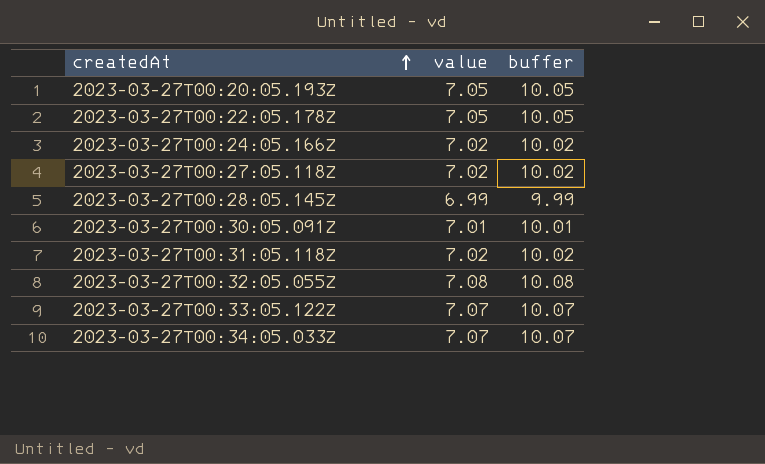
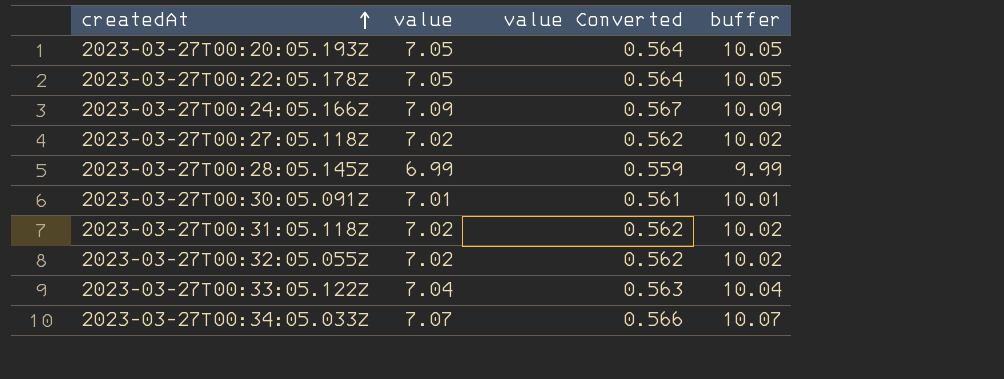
column value Converted | formula: none -> [value] * 0.08
2023-03-27T00:24:05.166Z | value: 7.02 -> 7.09
2023-03-27T00:24:05.166Z | buffer: 10.02 -> 10.09
2023-03-27T00:32:05.055Z | value: 7.08 -> 7.02
2023-03-27T00:32:05.055Z | buffer: 10.08 -> 10.02
2023-03-27T00:33:05.122Z | value: 7.07 -> 7.04
2023-03-27T00:33:05.122Z | buffer: 10.07 -> 10.04

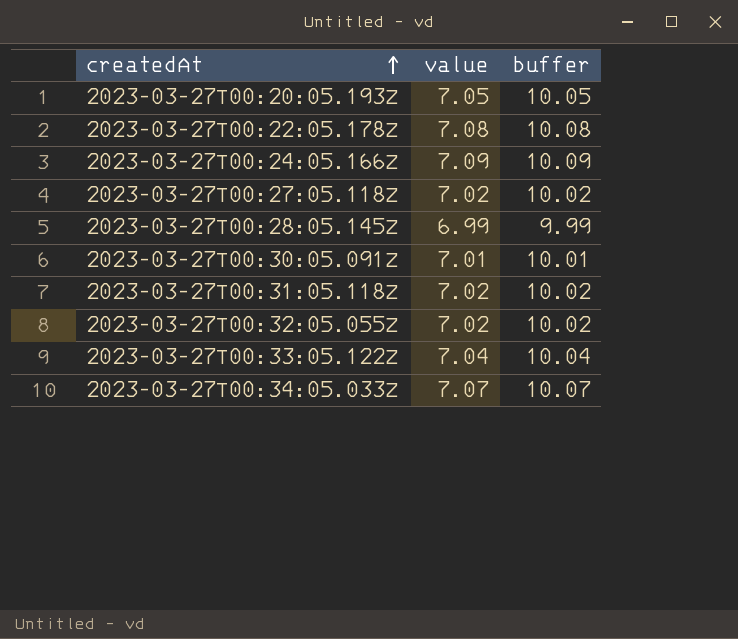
column value Converted | formula: [value] * 0.08 -> none
2023-03-27T00:22:05.178Z | value: 7.05 -> 7.08
2023-03-27T00:22:05.178Z | buffer: 10.05 -> 10.08

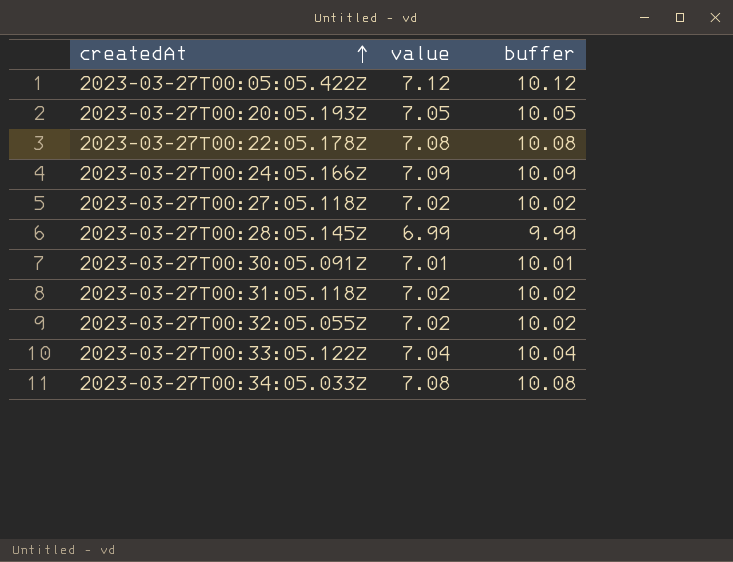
row 2023-03-27T00:05:05.422Z: none -> 7.12 | 10.12
2023-03-27T00:34:05.033Z | value: 7.07 -> 7.08
2023-03-27T00:34:05.033Z | buffer: 10.07 -> 10.08

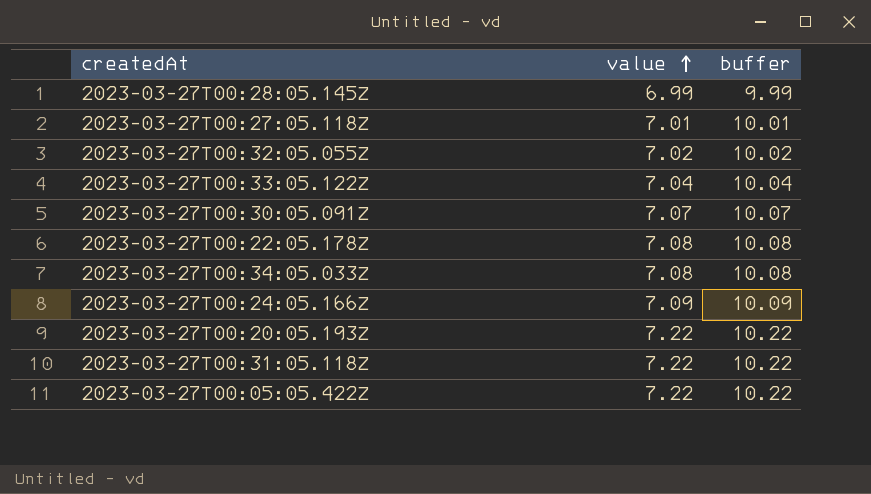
row order: createdAt ascending -> value ascending
2023-03-27T00:27:05.118Z | value: 7.02 -> 7.01
2023-03-27T00:27:05.118Z | buffer: 10.02 -> 10.01
2023-03-27T00:30:05.091Z | value: 7.01 -> 7.07
2023-03-27T00:30:05.091Z | buffer: 10.01 -> 10.07
2023-03-27T00:20:05.193Z | value: 7.05 -> 7.22
2023-03-27T00:20:05.193Z | buffer: 10.05 -> 10.22
2023-03-27T00:31:05.118Z | value: 7.02 -> 7.22
2023-03-27T00:31:05.118Z | buffer: 10.02 -> 10.22
2023-03-27T00:05:05.422Z | value: 7.12 -> 7.22
2023-03-27T00:05:05.422Z | buffer: 10.12 -> 10.22

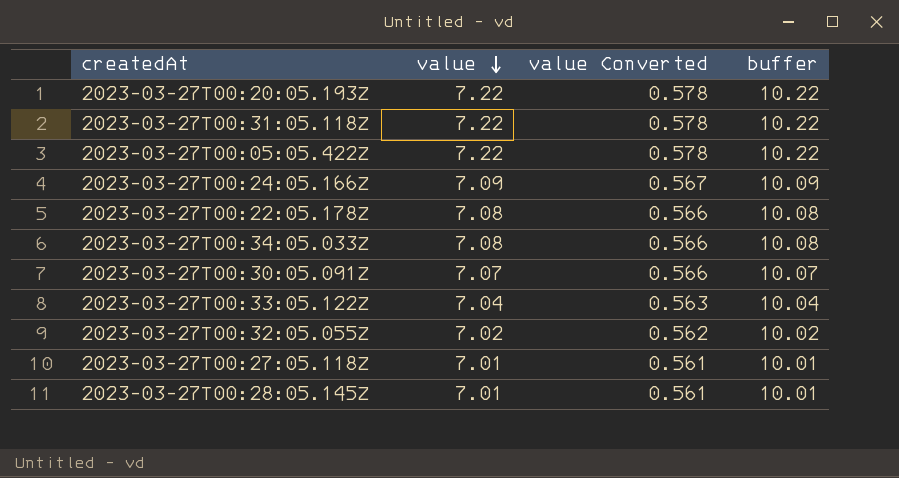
row order: value ascending -> value descending
column value Converted | formula: none -> [value] * 0.08
2023-03-27T00:28:05.145Z | value: 6.99 -> 7.01
2023-03-27T00:28:05.145Z | buffer: 9.99 -> 10.01

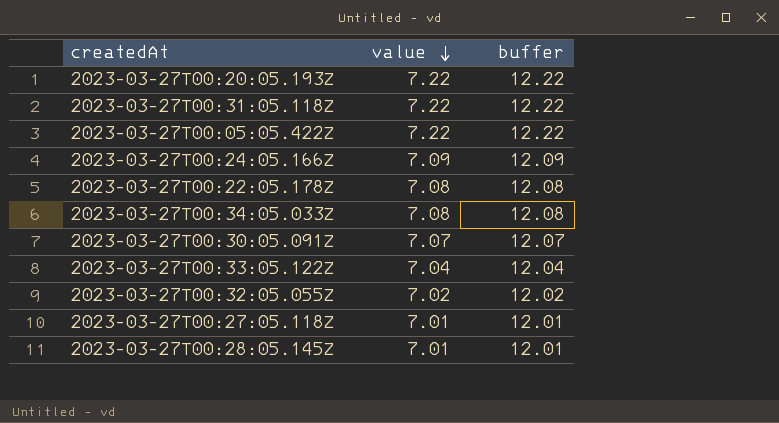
column value Converted | formula: [value] * 0.08 -> none
column buffer | formula: [value] + 3 -> [value] + 5

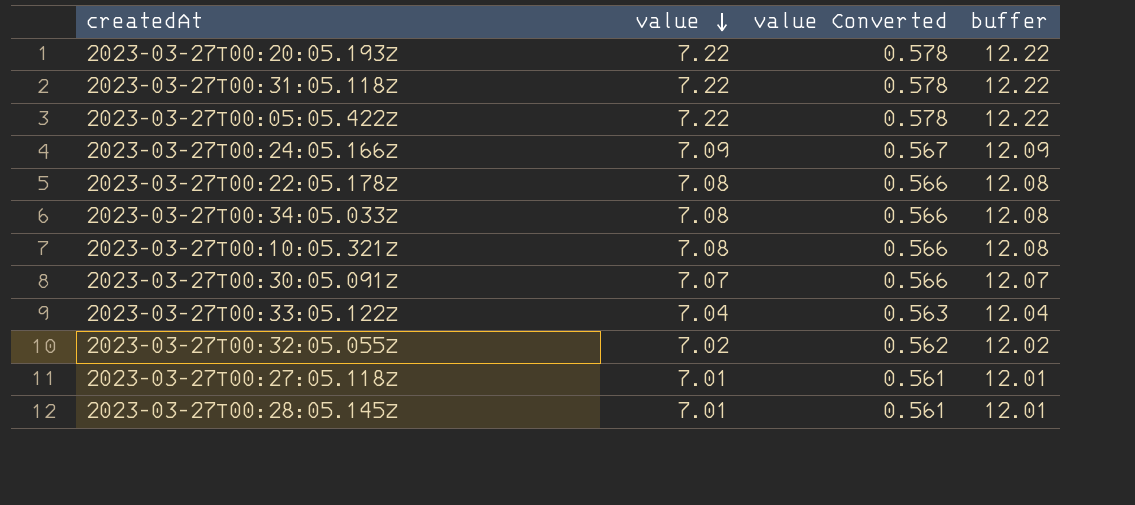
column value Converted | formula: none -> [value] * 0.08
row 2023-03-27T00:10:05.321Z: none -> 7.08 | 0.566 | 12.08

